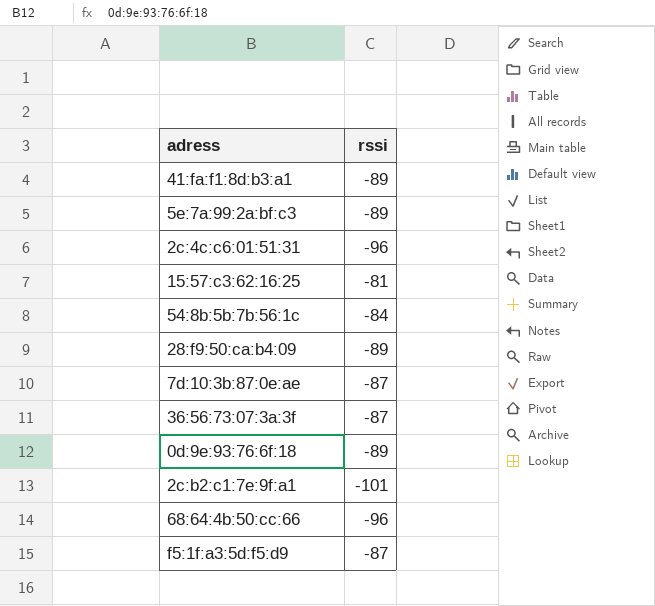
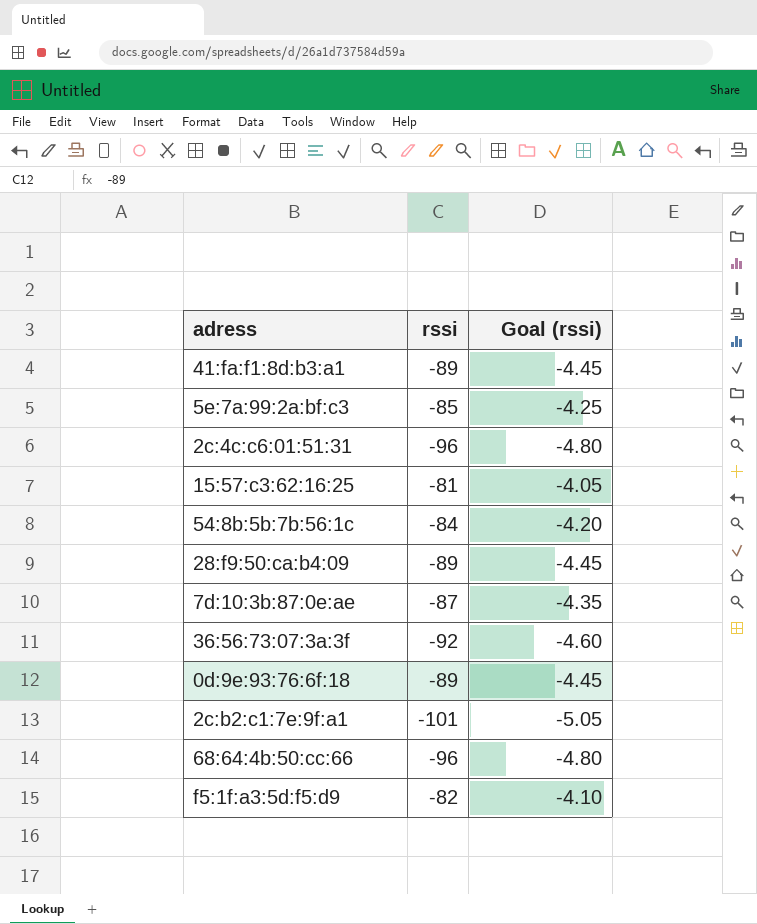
column Goal (rssi) | formula: none -> [rssi] * 0.05
5e:7a:99:2a:bf:c3 | rssi: -89 -> -85
36:56:73:07:3a:3f | rssi: -87 -> -92
f5:1f:a3:5d:f5:d9 | rssi: -87 -> -82

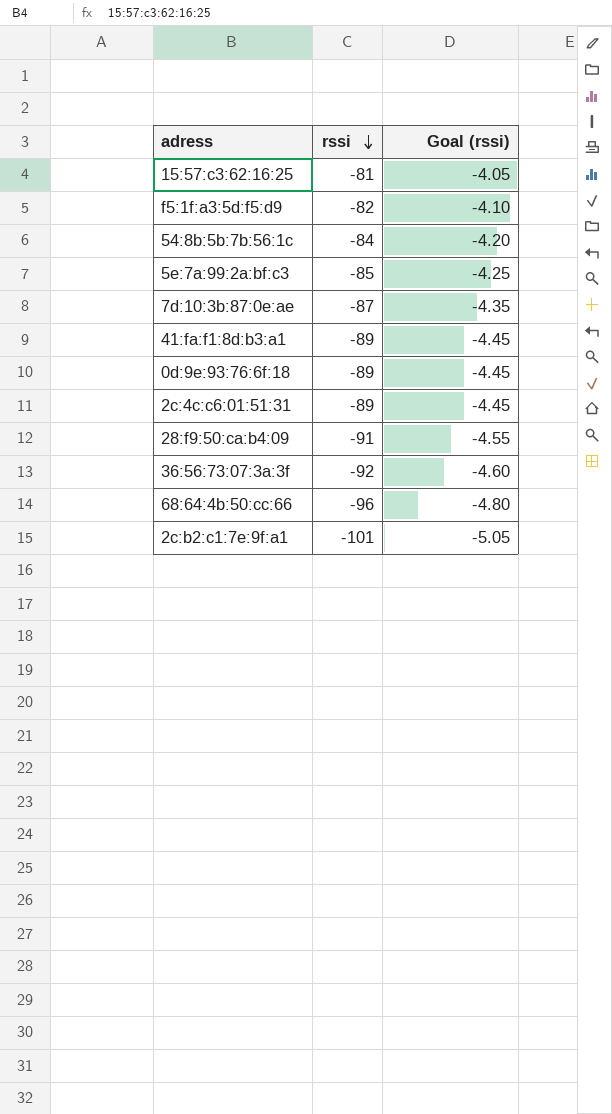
row order: none -> rssi descending
2c:4c:c6:01:51:31 | rssi: -96 -> -89
2c:4c:c6:01:51:31 | Goal (rssi): -4.80 -> -4.45
28:f9:50:ca:b4:09 | rssi: -89 -> -91
28:f9:50:ca:b4:09 | Goal (rssi): -4.45 -> -4.55

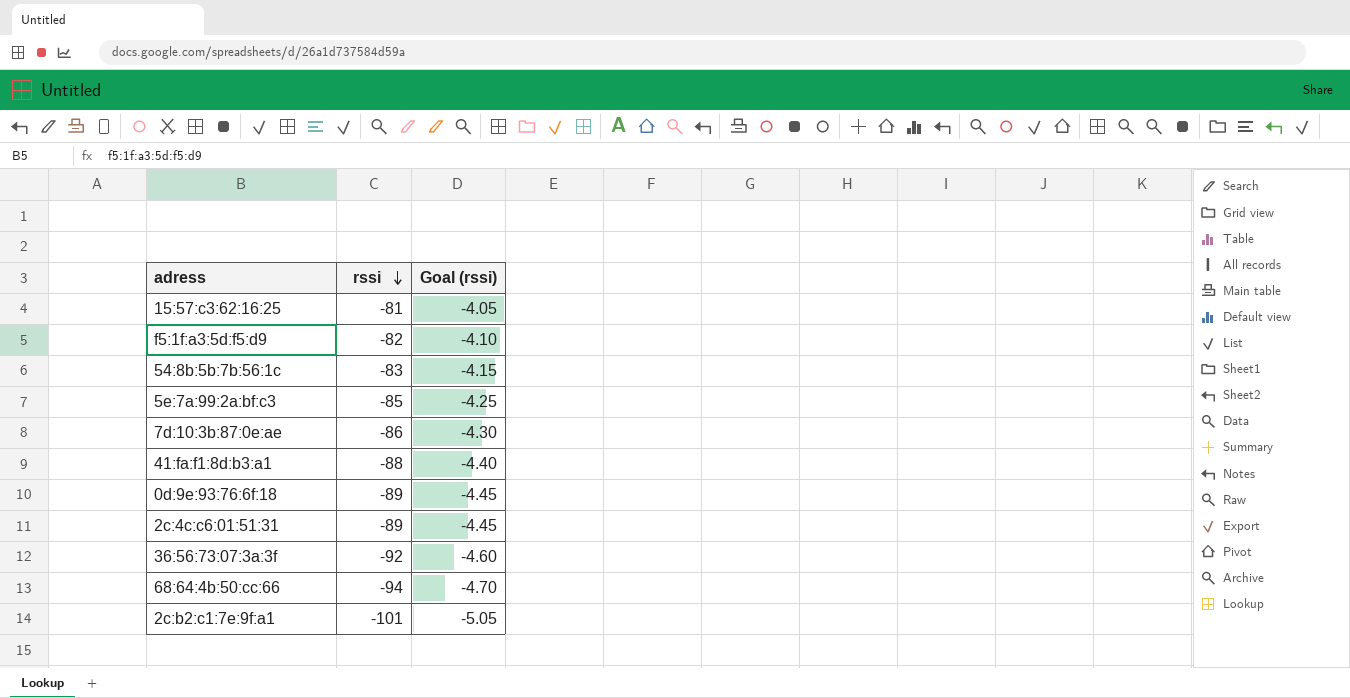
row 28:f9:50:ca:b4:09: -91 | -4.55 -> none
54:8b:5b:7b:56:1c | rssi: -84 -> -83
54:8b:5b:7b:56:1c | Goal (rssi): -4.20 -> -4.15
7d:10:3b:87:0e:ae | rssi: -87 -> -86
7d:10:3b:87:0e:ae | Goal (rssi): -4.35 -> -4.30
41:fa:f1:8d:b3:a1 | rssi: -89 -> -88
41:fa:f1:8d:b3:a1 | Goal (rssi): -4.45 -> -4.40
68:64:4b:50:cc:66 | rssi: -96 -> -94
68:64:4b:50:cc:66 | Goal (rssi): -4.80 -> -4.70

